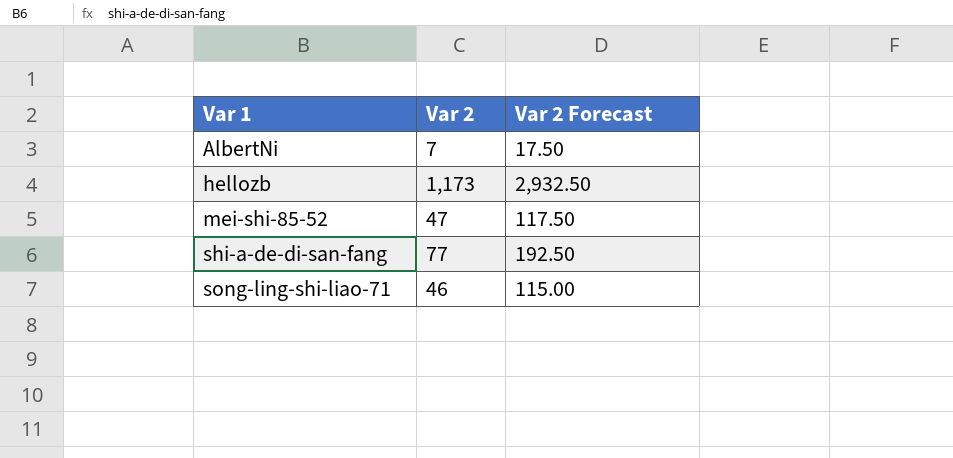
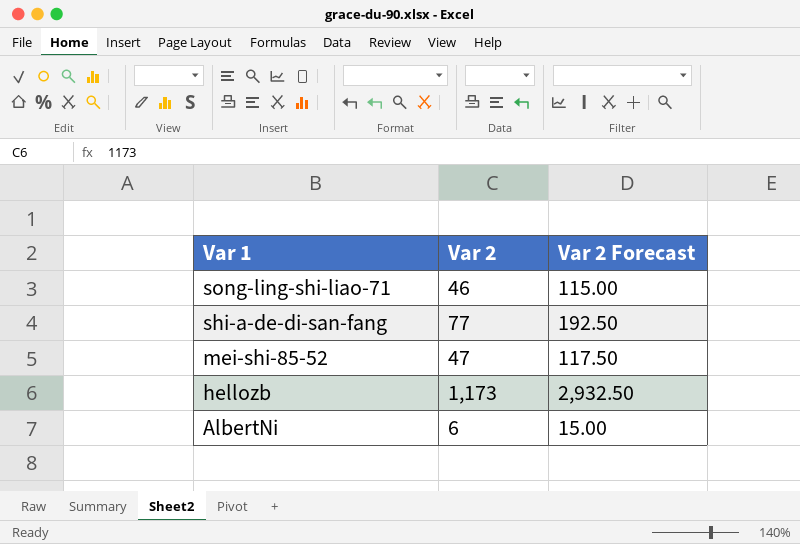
row order: Var 1 ascending -> Var 1 descending
AlbertNi | Var 2: 7 -> 6
AlbertNi | Var 2 Forecast: 17.50 -> 15.00

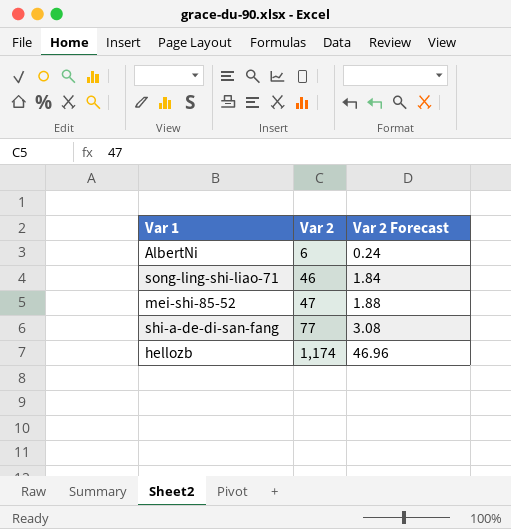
row order: Var 1 descending -> Var 2 ascending
column Var 2 Forecast | formula: [Var 2] * 2.5 -> [Var 2] * 0.04
hellozb | Var 2: 1,173 -> 1,174

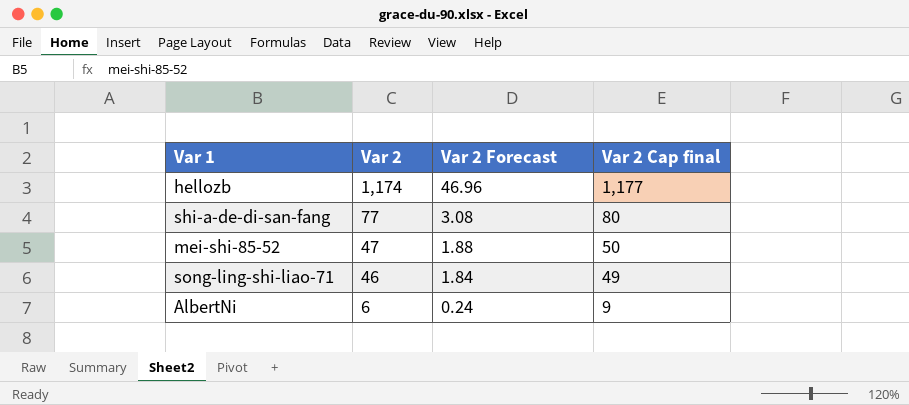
row order: Var 2 ascending -> Var 2 descending
column Var 2 Cap final | formula: none -> [Var 2] + 3

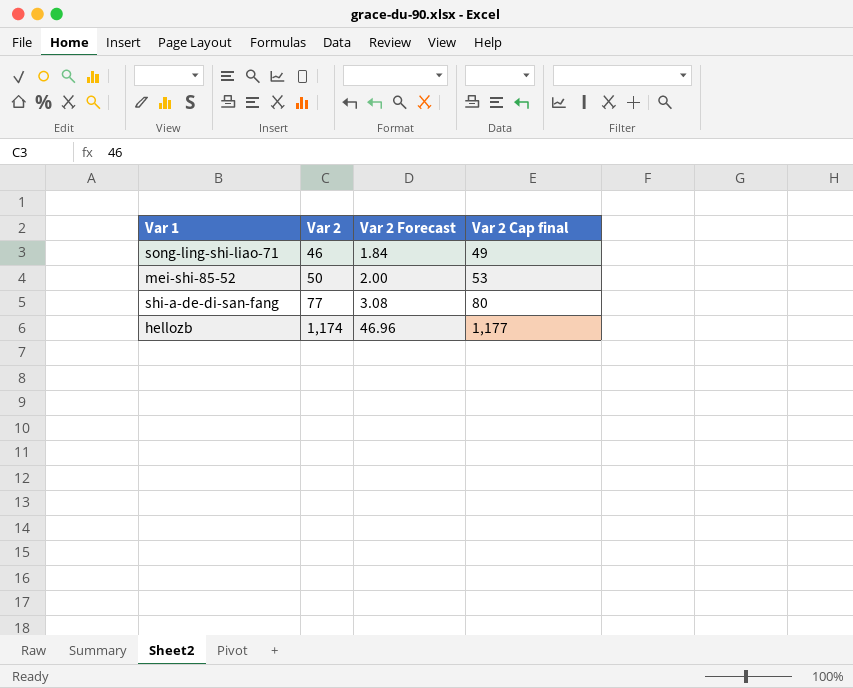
row order: Var 2 descending -> Var 2 ascending
row AlbertNi: 6 | 0.24 | 9 -> none
mei-shi-85-52 | Var 2: 47 -> 50
mei-shi-85-52 | Var 2 Forecast: 1.88 -> 2.00
mei-shi-85-52 | Var 2 Cap final: 50 -> 53

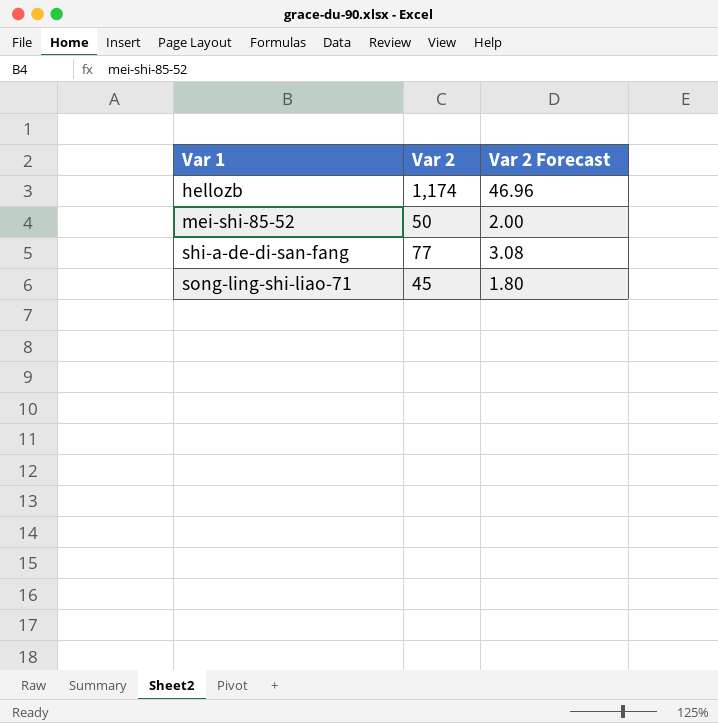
row order: Var 2 ascending -> Var 1 ascending
column Var 2 Cap final | formula: [Var 2] + 3 -> none
song-ling-shi-liao-71 | Var 2: 46 -> 45
song-ling-shi-liao-71 | Var 2 Forecast: 1.84 -> 1.80

